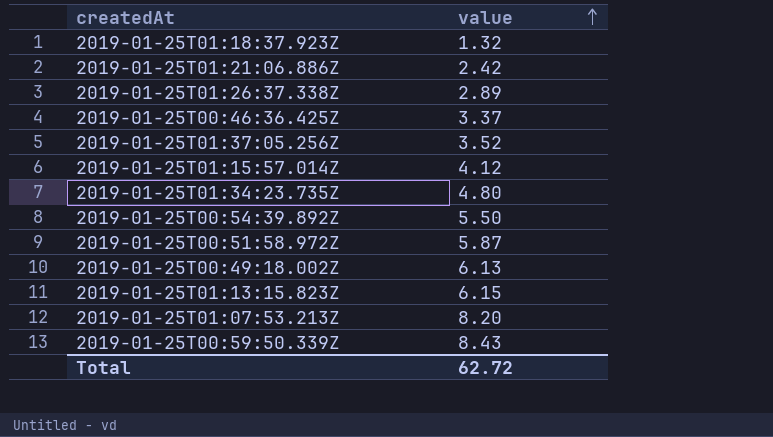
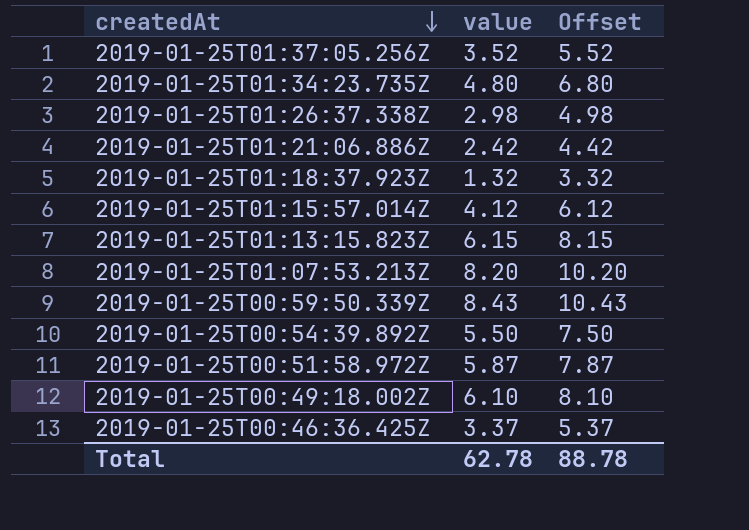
row order: value ascending -> createdAt descending
column Offset | formula: none -> [value] + 2
2019-01-25T01:26:37.338Z | value: 2.89 -> 2.98
2019-01-25T00:49:18.002Z | value: 6.13 -> 6.10
Total | value: 62.72 -> 62.78

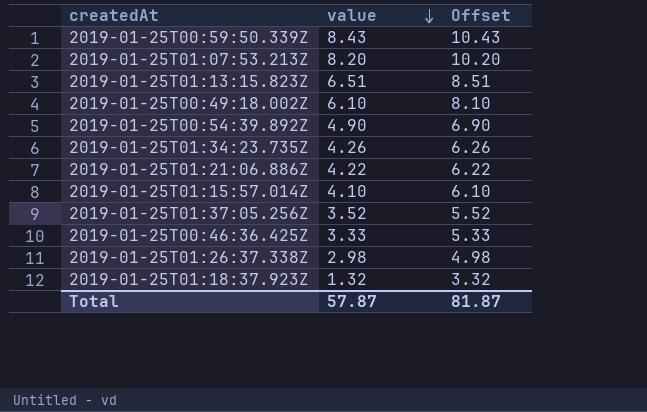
row order: createdAt descending -> value descending
row 2019-01-25T00:51:58.972Z: 5.87 | 7.87 -> none
2019-01-25T01:13:15.823Z | value: 6.15 -> 6.51
2019-01-25T01:13:15.823Z | Offset: 8.15 -> 8.51
2019-01-25T00:54:39.892Z | value: 5.50 -> 4.90
2019-01-25T00:54:39.892Z | Offset: 7.50 -> 6.90
2019-01-25T01:34:23.735Z | value: 4.80 -> 4.26
2019-01-25T01:34:23.735Z | Offset: 6.80 -> 6.26
2019-01-25T01:21:06.886Z | value: 2.42 -> 4.22
2019-01-25T01:21:06.886Z | Offset: 4.42 -> 6.22
2019-01-25T01:15:57.014Z | value: 4.12 -> 4.10
2019-01-25T01:15:57.014Z | Offset: 6.12 -> 6.10
2019-01-25T00:46:36.425Z | value: 3.37 -> 3.33
2019-01-25T00:46:36.425Z | Offset: 5.37 -> 5.33
Total | value: 62.78 -> 57.87
Total | Offset: 88.78 -> 81.87

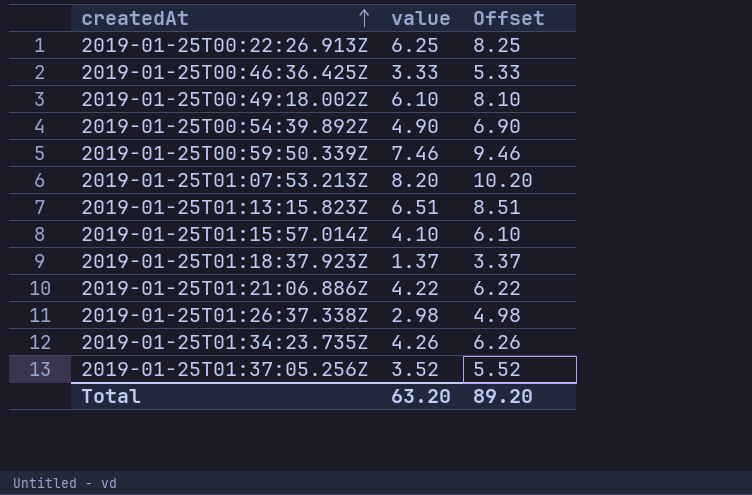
row order: value descending -> createdAt ascending
row 2019-01-25T00:22:26.913Z: none -> 6.25 | 8.25
2019-01-25T00:59:50.339Z | value: 8.43 -> 7.46
2019-01-25T00:59:50.339Z | Offset: 10.43 -> 9.46
2019-01-25T01:18:37.923Z | value: 1.32 -> 1.37
2019-01-25T01:18:37.923Z | Offset: 3.32 -> 3.37
Total | value: 57.87 -> 63.20
Total | Offset: 81.87 -> 89.20

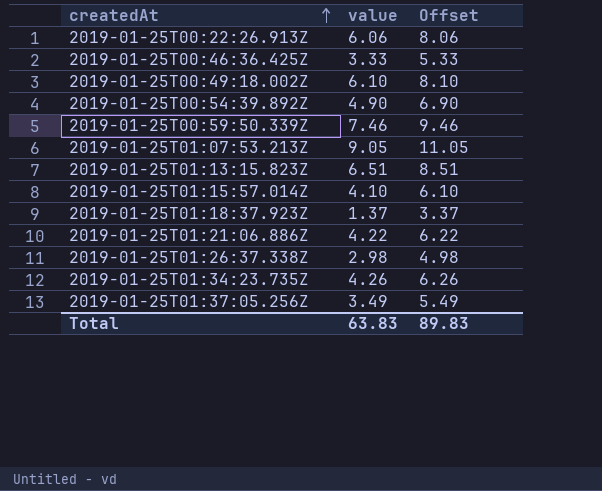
2019-01-25T00:22:26.913Z | value: 6.25 -> 6.06
2019-01-25T00:22:26.913Z | Offset: 8.25 -> 8.06
2019-01-25T01:07:53.213Z | value: 8.20 -> 9.05
2019-01-25T01:07:53.213Z | Offset: 10.20 -> 11.05
2019-01-25T01:37:05.256Z | value: 3.52 -> 3.49
2019-01-25T01:37:05.256Z | Offset: 5.52 -> 5.49
Total | value: 63.20 -> 63.83
Total | Offset: 89.20 -> 89.83

